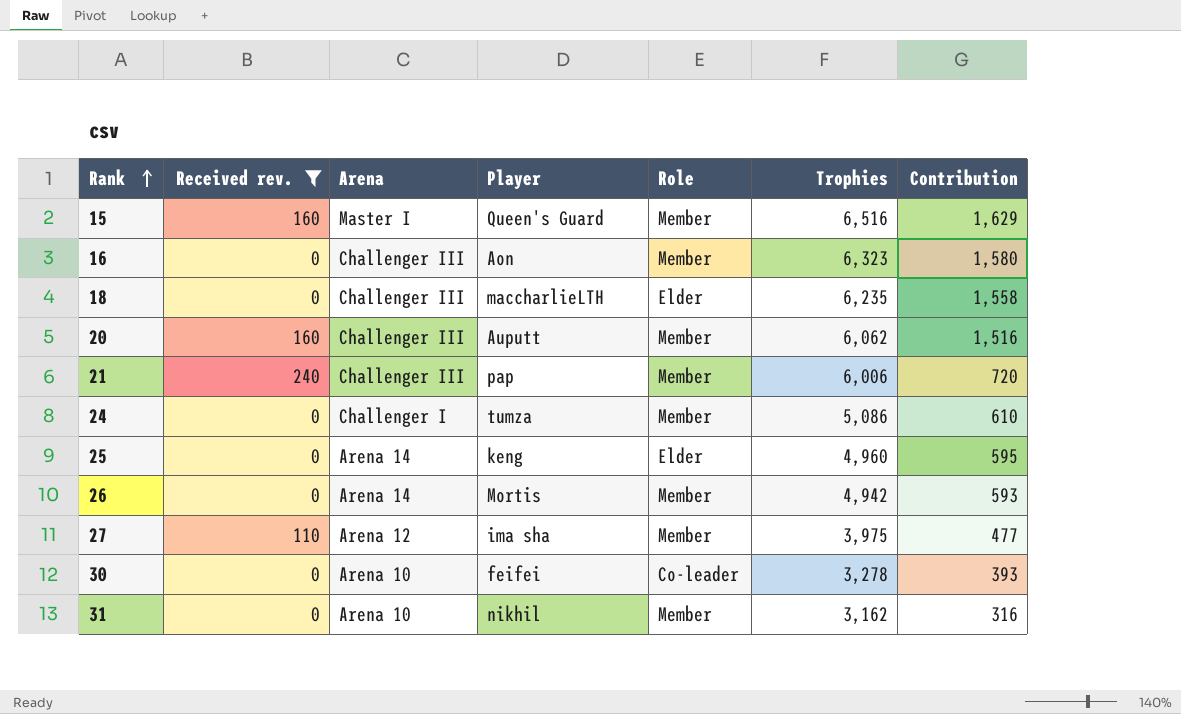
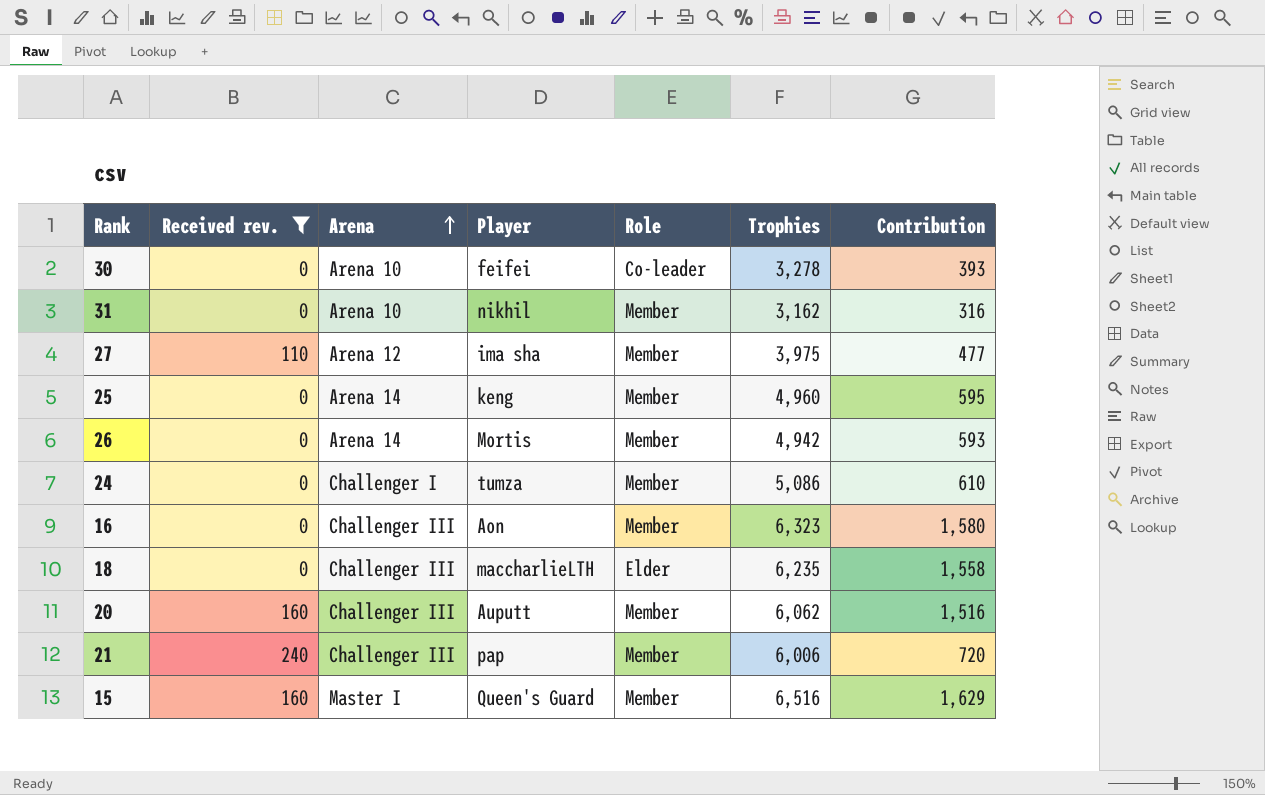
row order: Rank ascending -> Arena ascending
25 | Role: Elder -> Member

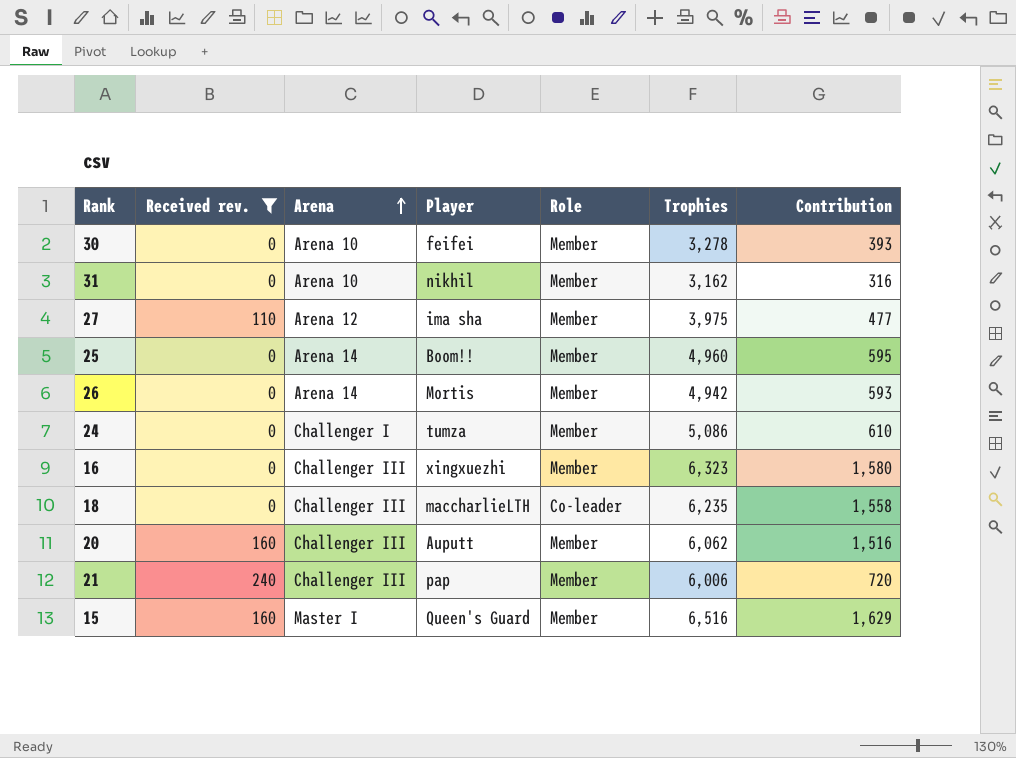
30 | Role: Co-leader -> Member
25 | Player: keng -> Boom!!
16 | Player: Aon -> xingxuezhi
18 | Role: Elder -> Co-leader

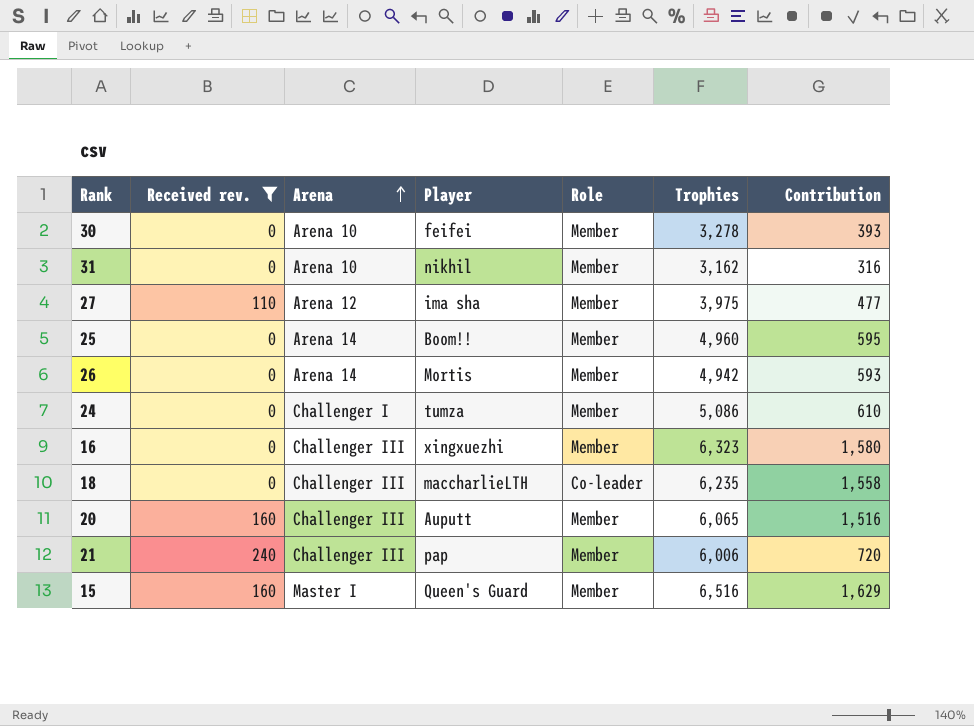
20 | Trophies: 6,062 -> 6,065

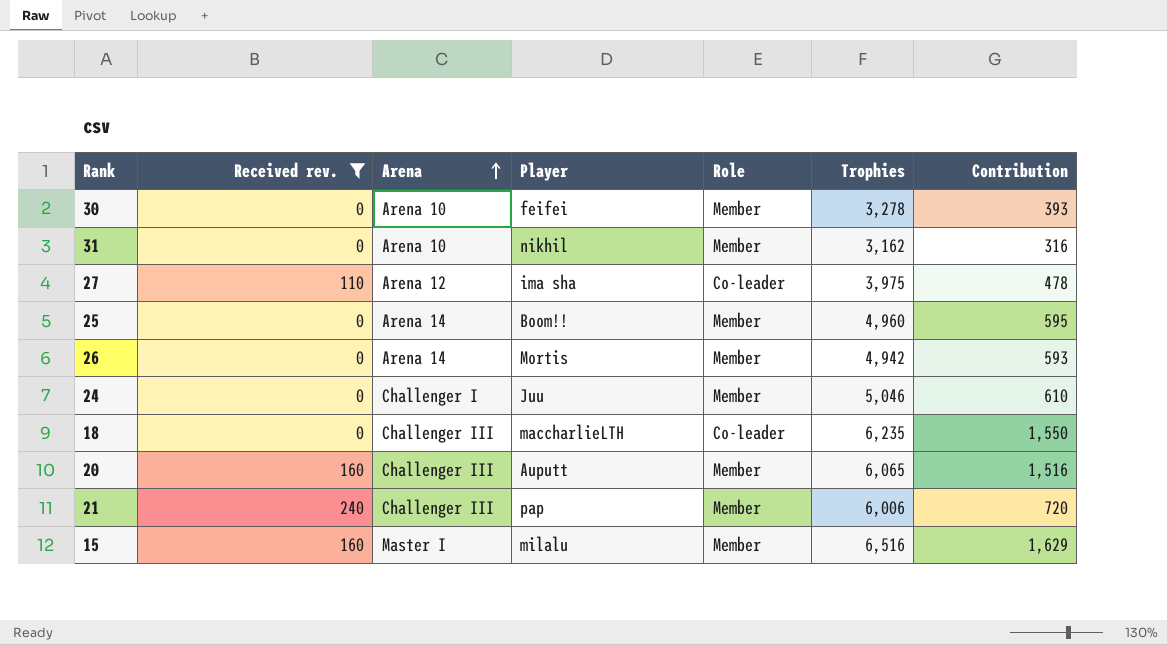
row 16: 0 | Challenger III | xingxuezhi | Member | 6,323 | 1,580 -> none
27 | Role: Member -> Co-leader
27 | Contribution: 477 -> 478
24 | Player: tumza -> Juu
24 | Trophies: 5,086 -> 5,046
18 | Contribution: 1,558 -> 1,550
15 | Player: Queen's Guard -> milalu

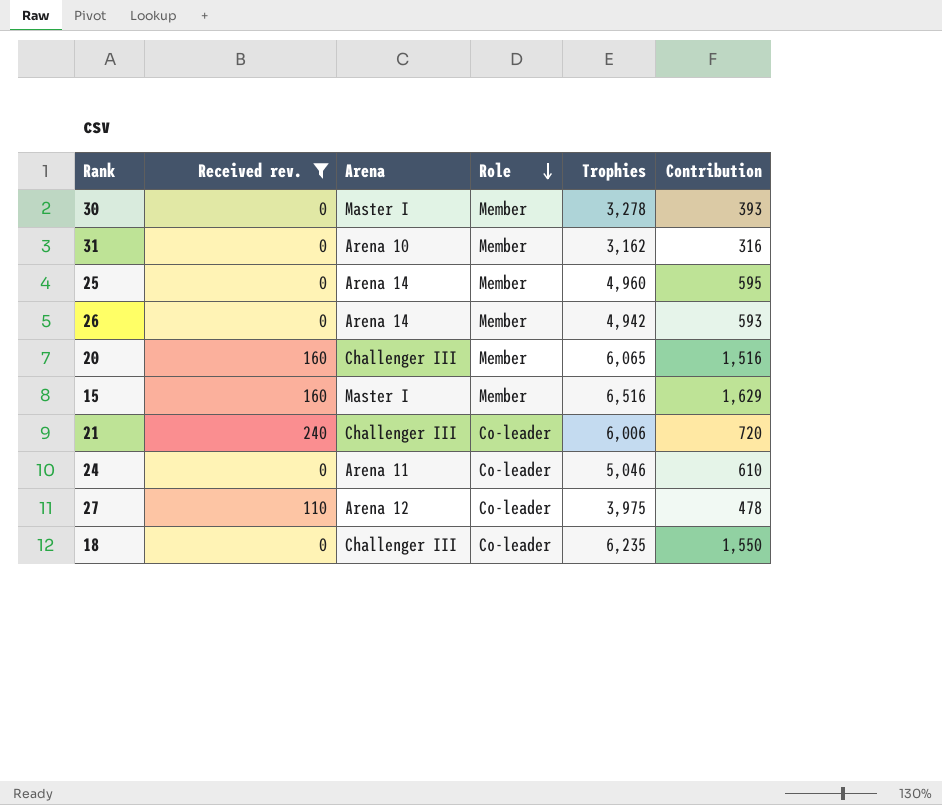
row order: Arena ascending -> Role descending
column Player | position: 4 -> none
30 | Arena: Arena 10 -> Master I
21 | Role: Member -> Co-leader
24 | Arena: Challenger I -> Arena 11
24 | Role: Member -> Co-leader

